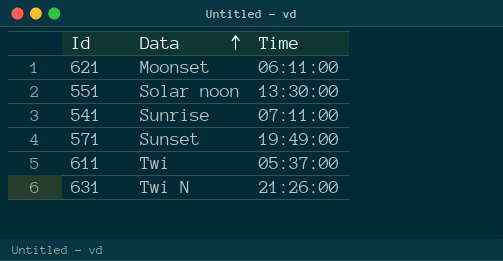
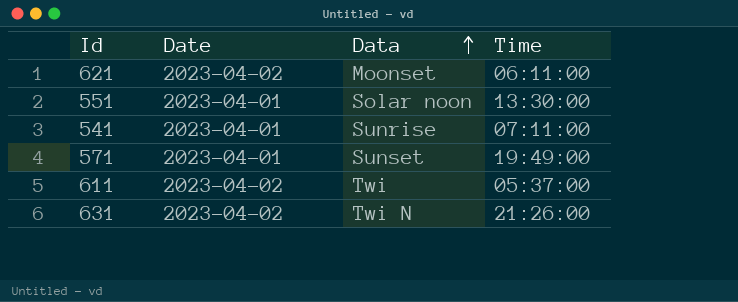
column Date | position: none -> 2

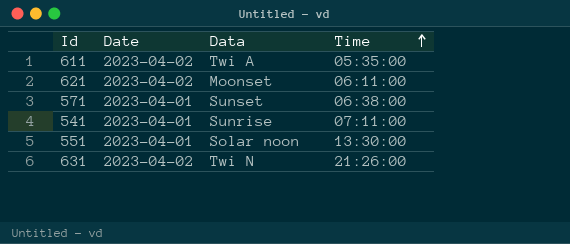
row order: Data ascending -> Time ascending
611 | Data: Twi -> Twi A
611 | Time: 05:37:00 -> 05:35:00
571 | Time: 19:49:00 -> 06:38:00

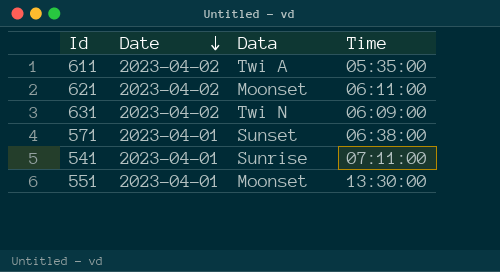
row order: Time ascending -> Date descending
631 | Time: 21:26:00 -> 06:09:00
551 | Data: Solar noon -> Moonset

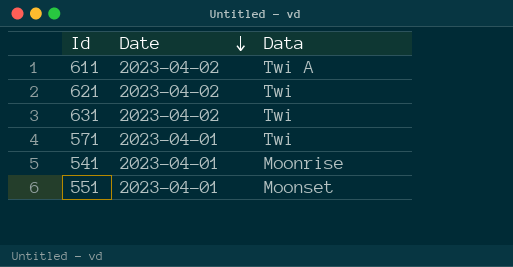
column Time | position: 4 -> none
621 | Data: Moonset -> Twi
631 | Data: Twi N -> Twi
571 | Data: Sunset -> Twi
541 | Data: Sunrise -> Moonrise

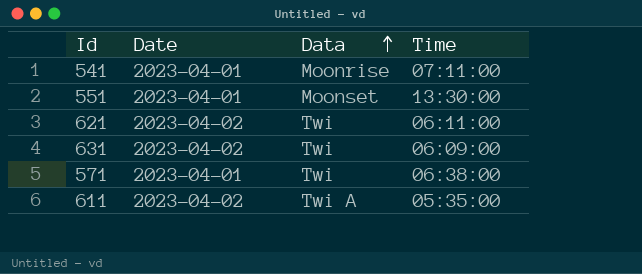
row order: Date descending -> Data ascending
column Time | position: none -> 4

